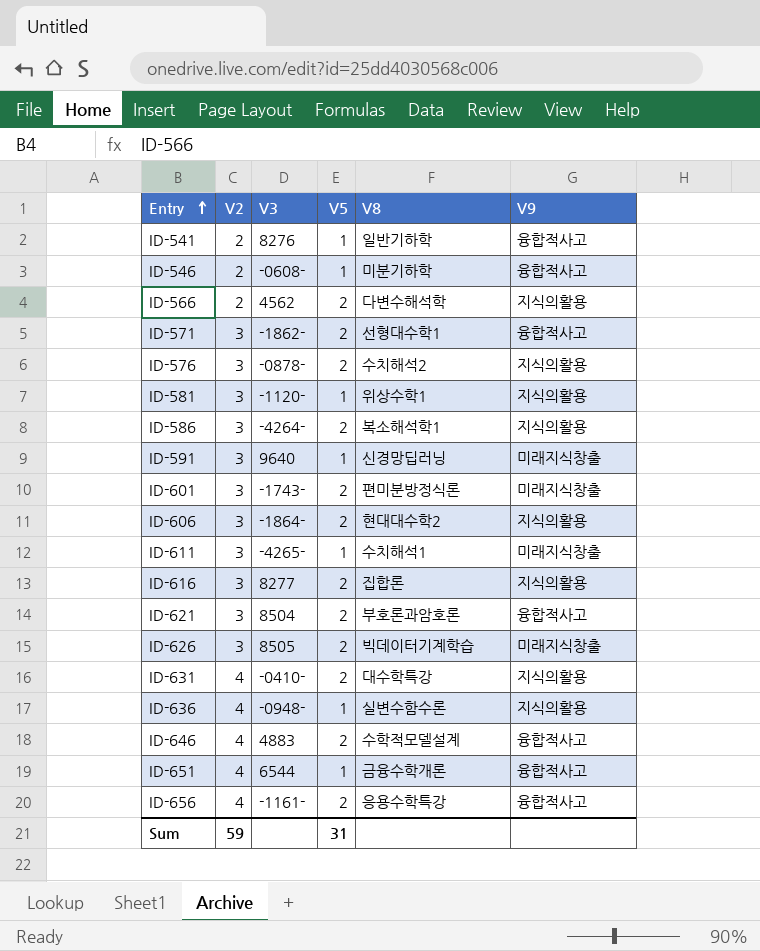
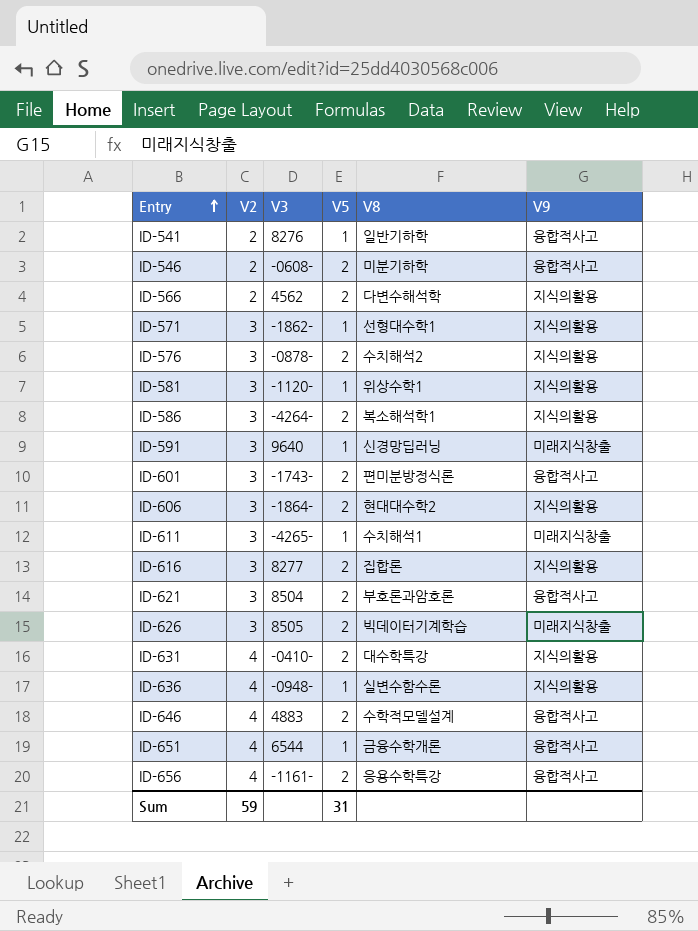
ID-546 | V5: 1 -> 2
ID-571 | V5: 2 -> 1
ID-571 | V9: 융합적사고 -> 지식의활용
ID-601 | V9: 미래지식창출 -> 융합적사고

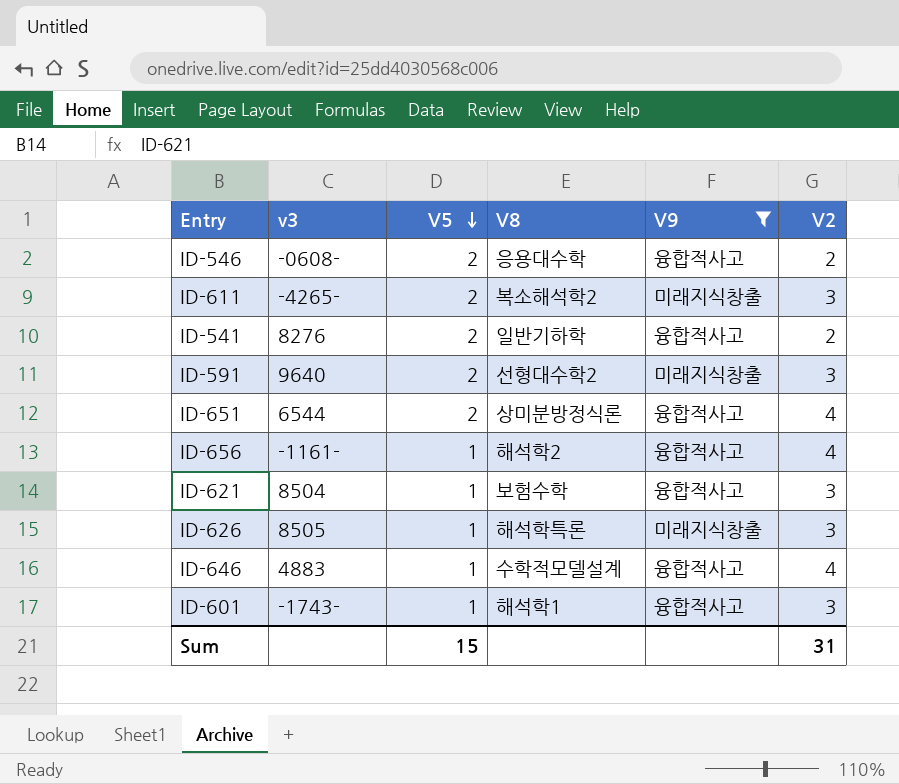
filter: none -> V9 != 지식의활용
row order: Entry ascending -> V5 descending
column name: V3 -> v3
column V2 | position: 2 -> 6
ID-546 | V8: 미분기하학 -> 응용대수학
ID-611 | V5: 1 -> 2
ID-611 | V8: 수치해석1 -> 복소해석학2
ID-541 | V5: 1 -> 2
ID-591 | V5: 1 -> 2
ID-591 | V8: 신경망딥러닝 -> 선형대수학2
ID-651 | V5: 1 -> 2
ID-651 | V8: 금융수학개론 -> 상미분방정식론
ID-656 | V5: 2 -> 1
ID-656 | V8: 응용수학특강 -> 해석학2
ID-621 | V5: 2 -> 1
ID-621 | V8: 부호론과암호론 -> 보험수학
ID-626 | V5: 2 -> 1
ID-626 | V8: 빅데이터기계학습 -> 해석학특론
ID-646 | V5: 2 -> 1
ID-601 | V5: 2 -> 1
ID-601 | V8: 편미분방정식론 -> 해석학1
Sum | V5: 31 -> 15
Sum | V2: 59 -> 31

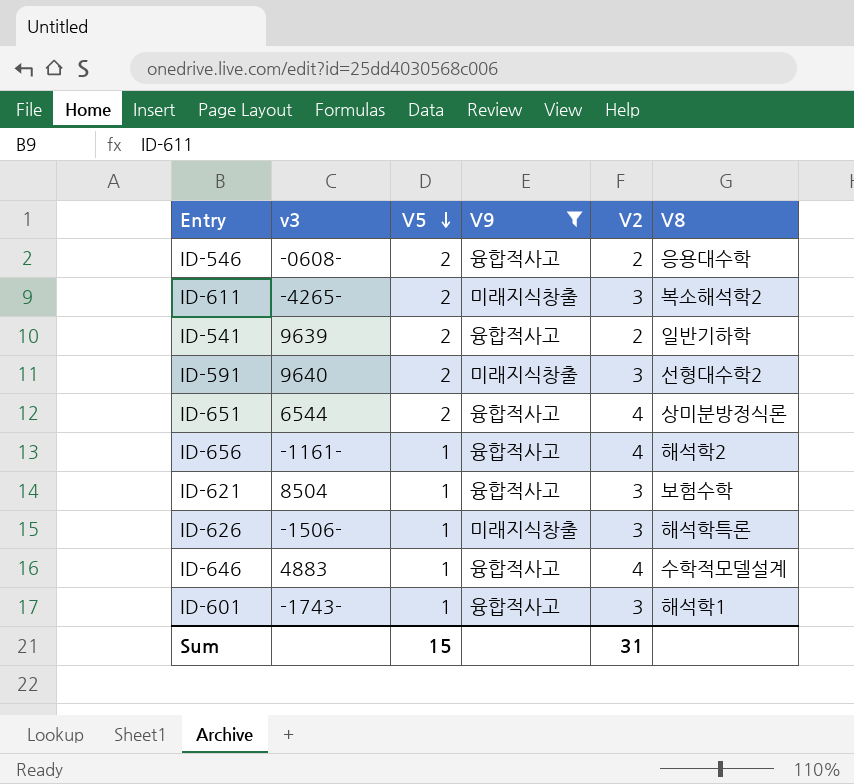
column V8 | position: 4 -> 6
ID-541 | v3: 8276 -> 9639
ID-626 | v3: 8505 -> -1506-

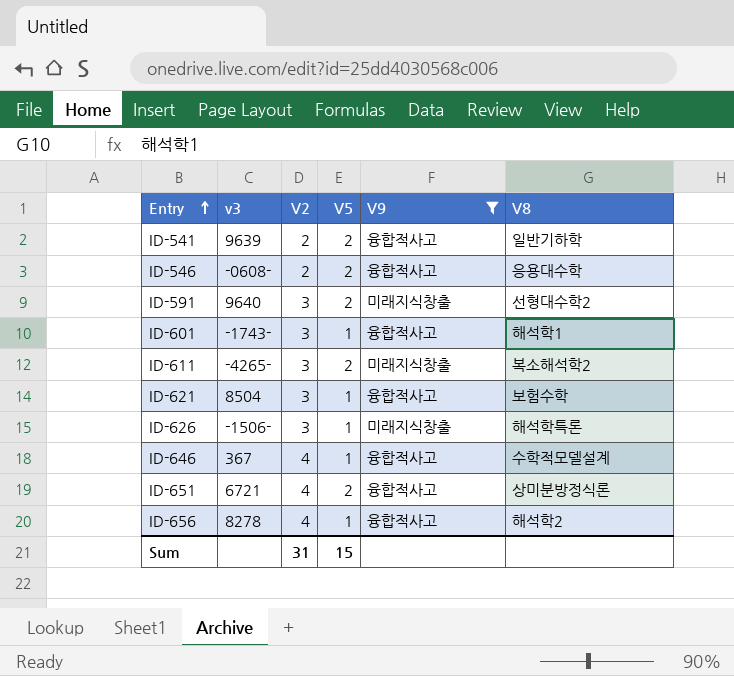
row order: V5 descending -> Entry ascending
column V2 | position: 5 -> 3
ID-646 | v3: 4883 -> 367
ID-651 | v3: 6544 -> 6721
ID-656 | v3: -1161- -> 8278

